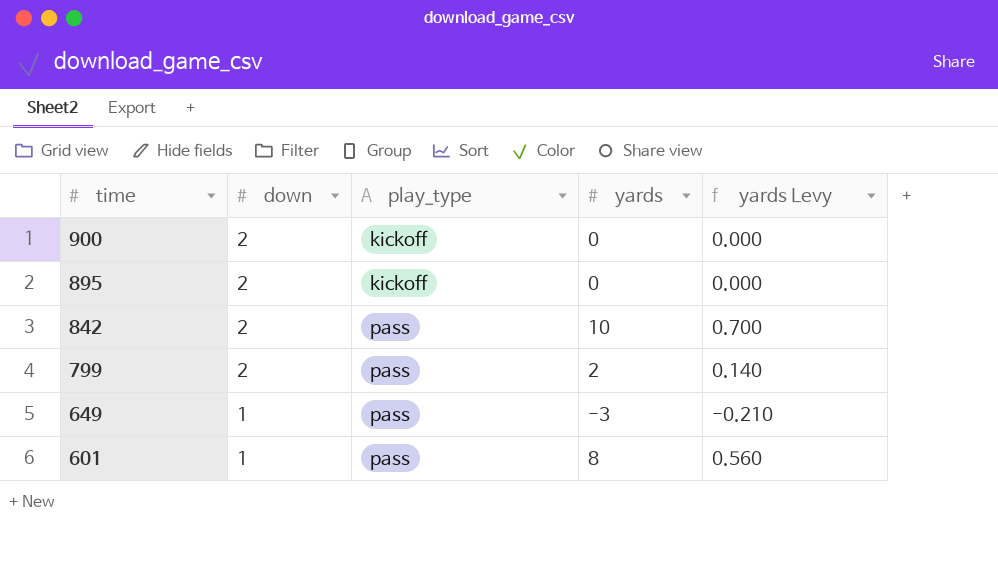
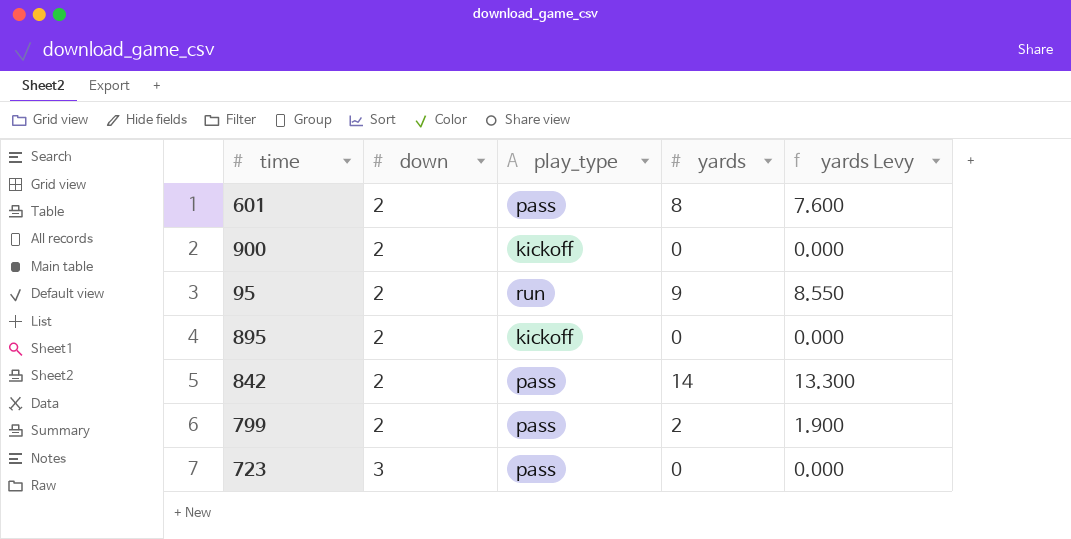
row order: time descending -> down ascending
column yards Levy | formula: [yards] * 0.07 -> [yards] * 0.95
row 649: 1 | pass | -3 | -0.210 -> none
601 | down: 1 -> 2
row 95: none -> 2 | run | 9 | 8.550
842 | yards: 10 -> 14
row 723: none -> 3 | pass | 0 | 0.000

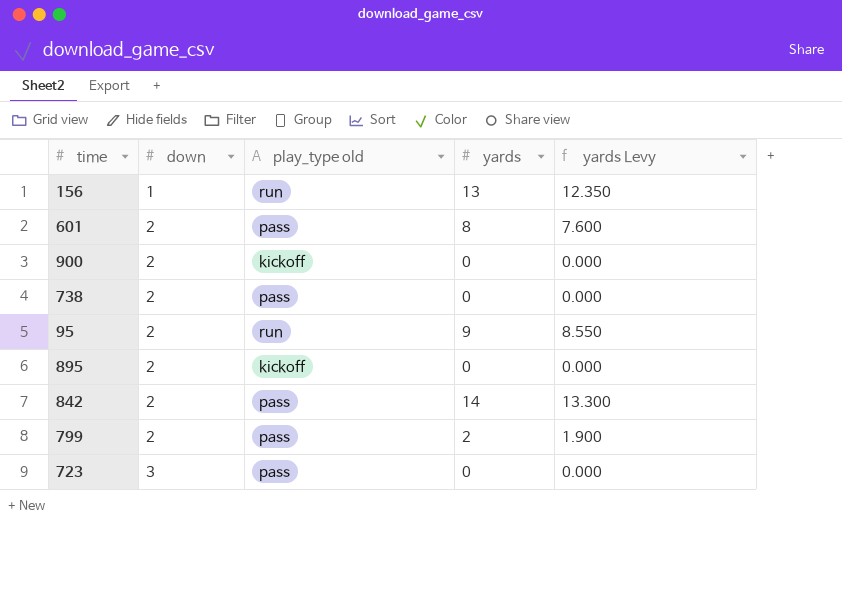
column name: play_type -> play_type old
row 156: none -> 1 | run | 13 | 12.350
row 738: none -> 2 | pass | 0 | 0.000

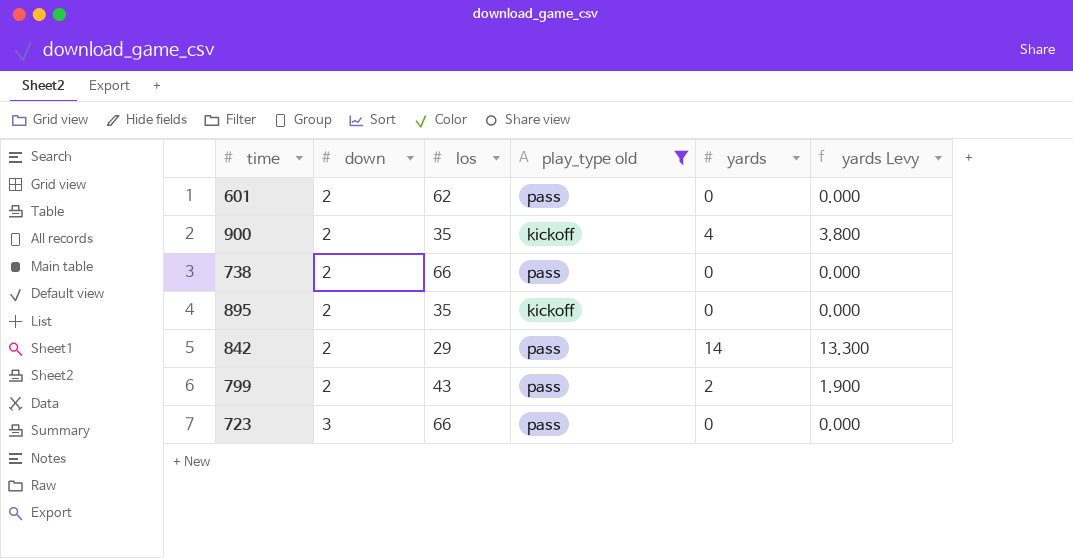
filter: none -> play_type old != run
column los | position: none -> 3
601 | yards: 8 -> 0
601 | yards Levy: 7.600 -> 0.000
900 | yards: 0 -> 4
900 | yards Levy: 0.000 -> 3.800

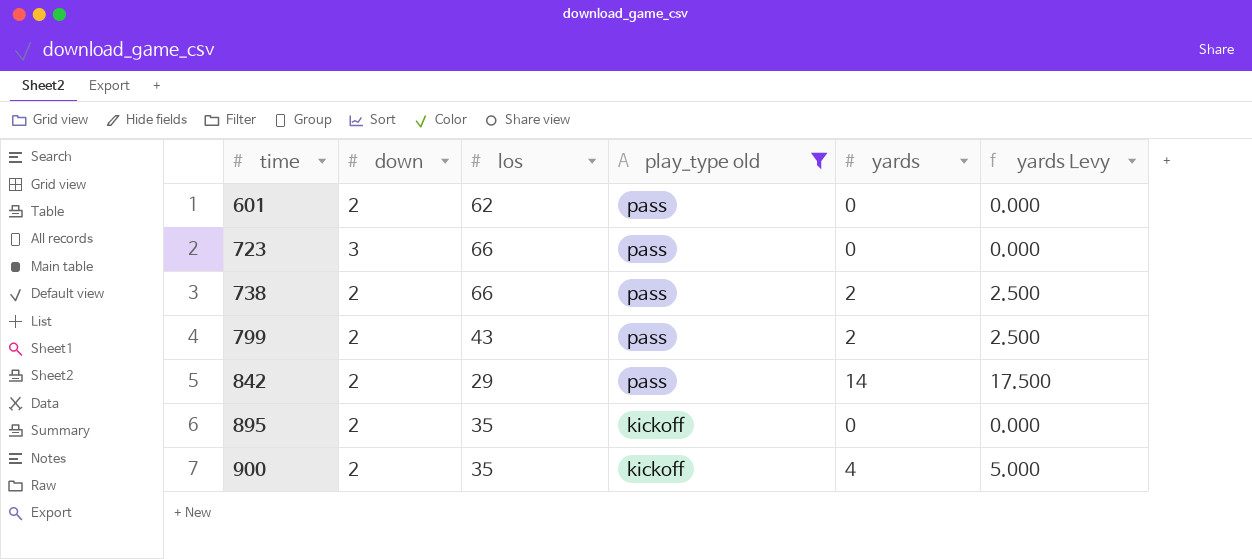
row order: down ascending -> time ascending
column yards Levy | formula: [yards] * 0.95 -> [yards] * 1.25
738 | yards: 0 -> 2

